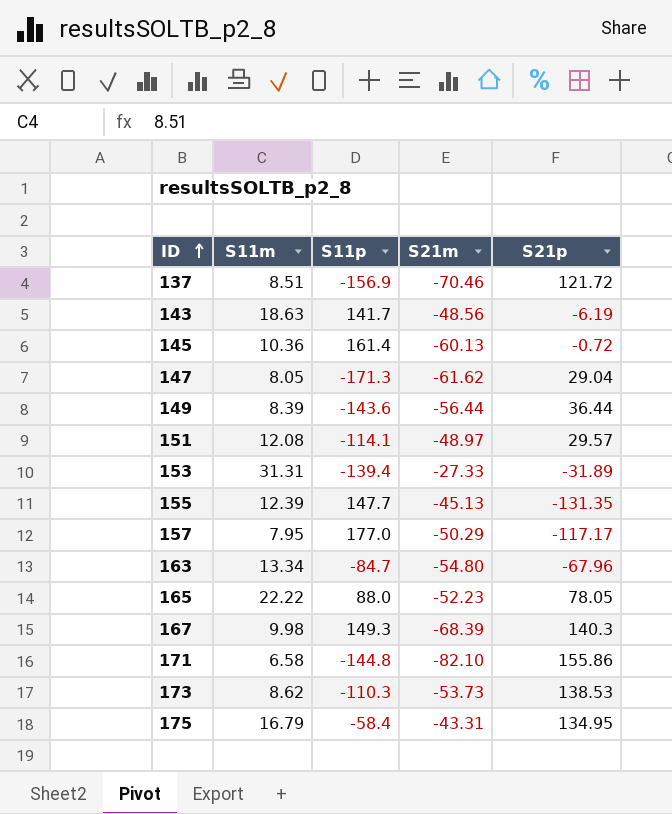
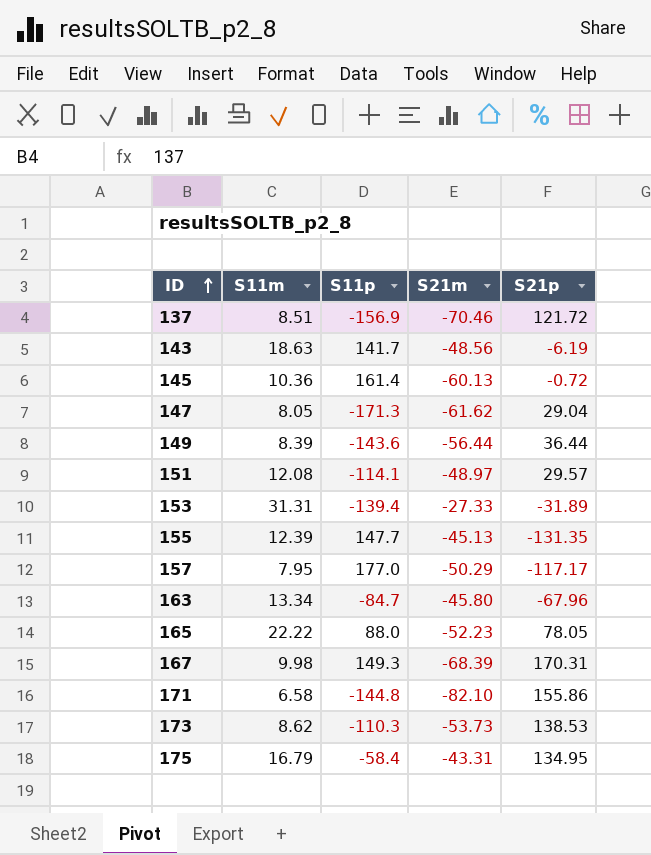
163 | S21m: -54.80 -> -45.80
167 | S21p: 140.3 -> 170.31

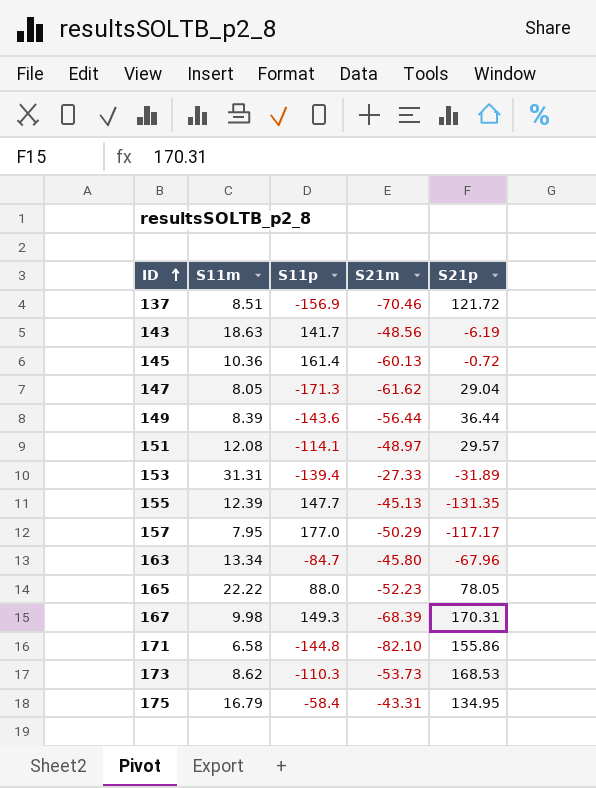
173 | S21p: 138.53 -> 168.53

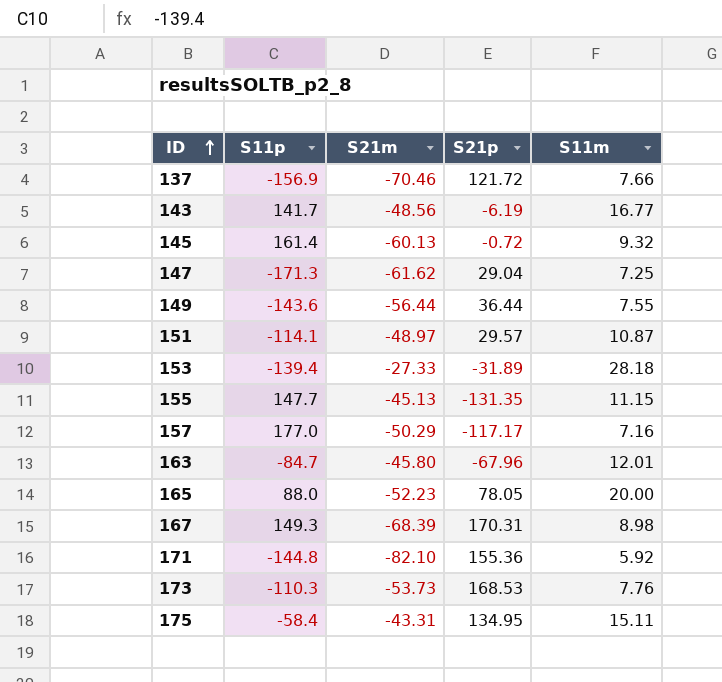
column S11m | position: 2 -> 5
137 | S11m: 8.51 -> 7.66
143 | S11m: 18.63 -> 16.77
145 | S11m: 10.36 -> 9.32
147 | S11m: 8.05 -> 7.25
149 | S11m: 8.39 -> 7.55
151 | S11m: 12.08 -> 10.87
153 | S11m: 31.31 -> 28.18
155 | S11m: 12.39 -> 11.15
157 | S11m: 7.95 -> 7.16
163 | S11m: 13.34 -> 12.01
165 | S11m: 22.22 -> 20.00
167 | S11m: 9.98 -> 8.98
171 | S21p: 155.86 -> 155.36
171 | S11m: 6.58 -> 5.92
173 | S11m: 8.62 -> 7.76
175 | S11m: 16.79 -> 15.11

